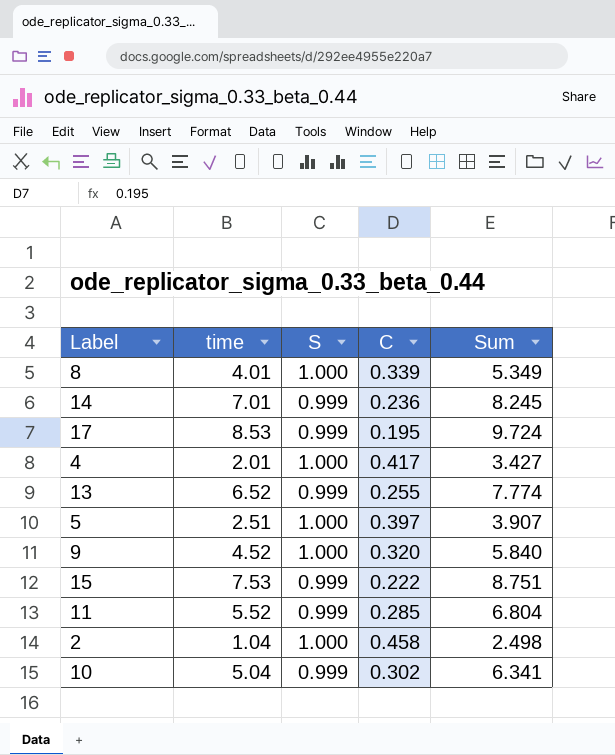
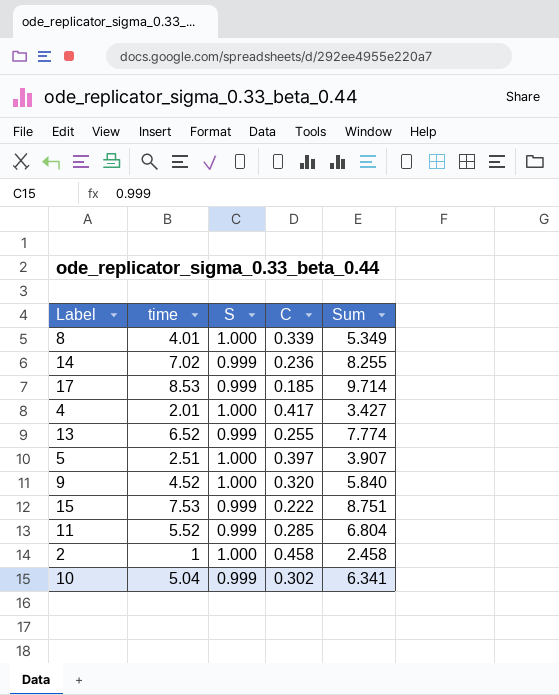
14 | time: 7.01 -> 7.02
14 | Sum: 8.245 -> 8.255
17 | C: 0.195 -> 0.185
17 | Sum: 9.724 -> 9.714
2 | time: 1.04 -> 1
2 | Sum: 2.498 -> 2.458

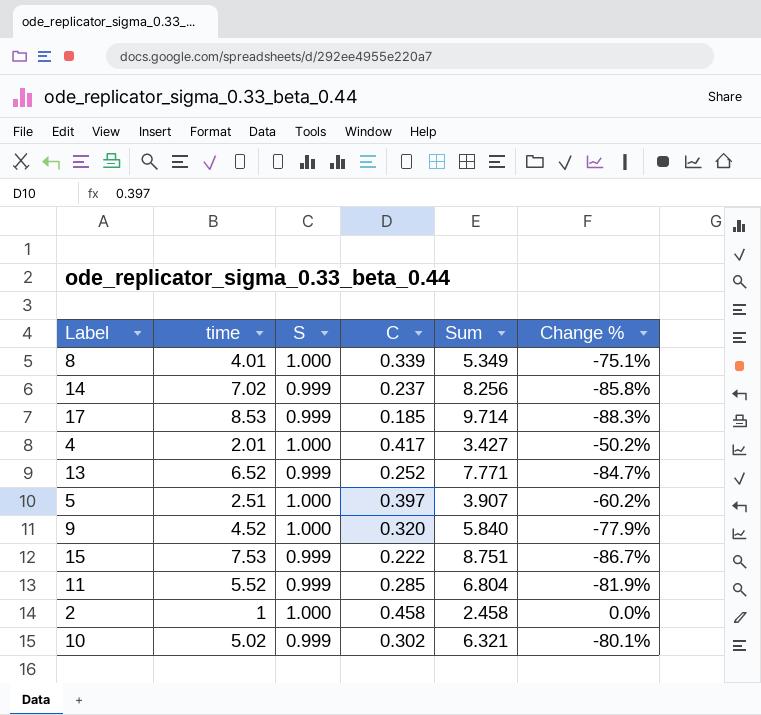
column Change % | formula: none -> ([S] - [time]) / [time]
14 | C: 0.236 -> 0.237
14 | Sum: 8.255 -> 8.256
13 | C: 0.255 -> 0.252
13 | Sum: 7.774 -> 7.771
10 | time: 5.04 -> 5.02
10 | Sum: 6.341 -> 6.321

